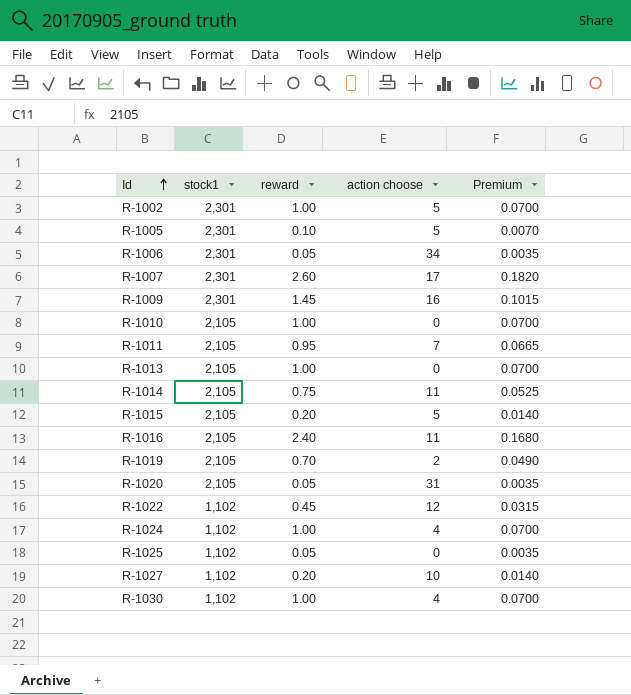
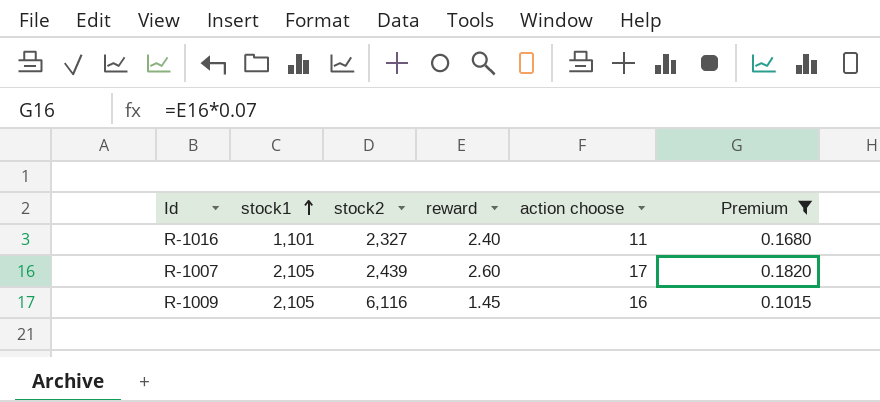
filter: none -> Premium >= 0.1015
row order: Id ascending -> stock1 ascending
column stock2 | position: none -> 3
R-1016 | stock1: 2,105 -> 1,101
R-1007 | stock1: 2,301 -> 2,105
R-1009 | stock1: 2,301 -> 2,105

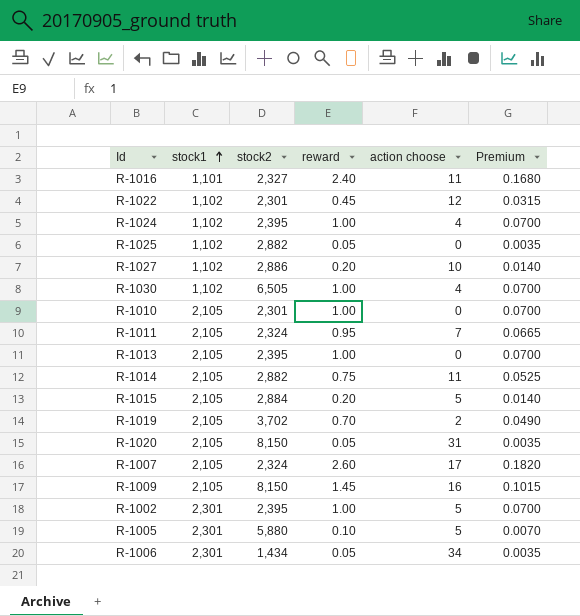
filter: Premium >= 0.1015 -> none
R-1007 | stock2: 2,439 -> 2,324
R-1009 | stock2: 6,116 -> 8,150

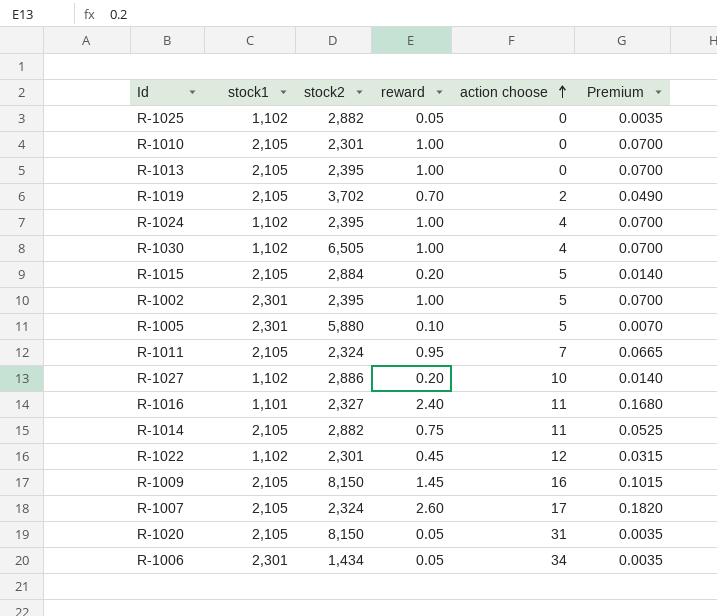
row order: stock1 ascending -> action choose ascending

